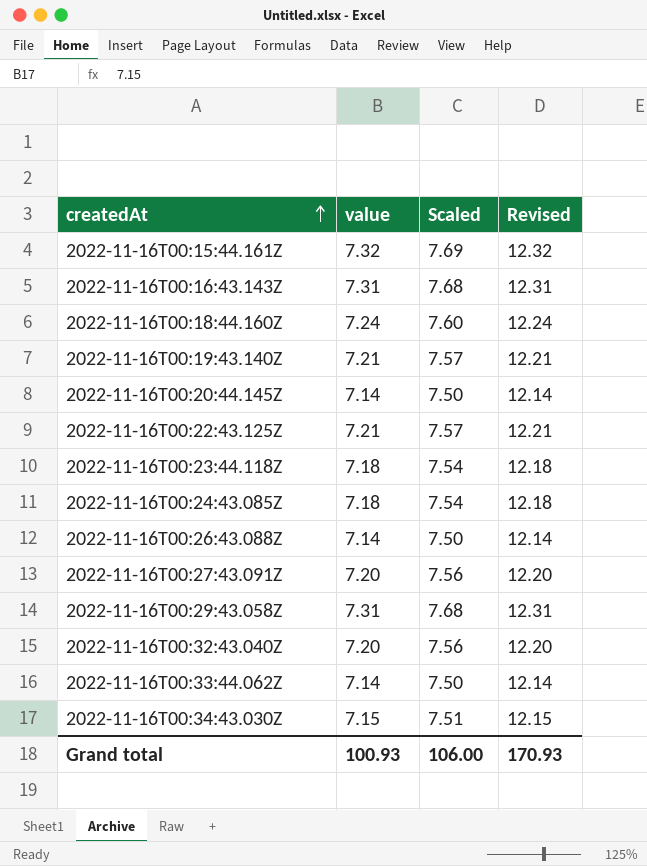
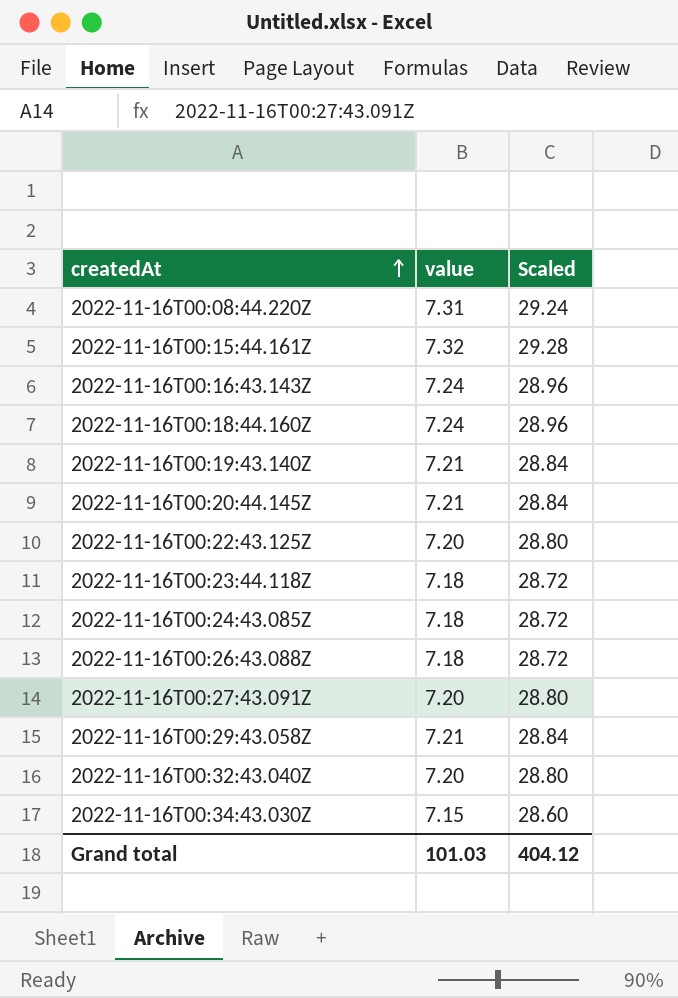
column Revised | formula: [value] + 5 -> none
column Scaled | formula: [value] * 1.05 -> [value] * 4
row 2022-11-16T00:33:44.062Z: 7.14 | 7.50 | 12.14 -> none
row 2022-11-16T00:08:44.220Z: none -> 7.31 | 29.24
2022-11-16T00:16:43.143Z | value: 7.31 -> 7.24
2022-11-16T00:20:44.145Z | value: 7.14 -> 7.21
2022-11-16T00:22:43.125Z | value: 7.21 -> 7.20
2022-11-16T00:26:43.088Z | value: 7.14 -> 7.18
2022-11-16T00:29:43.058Z | value: 7.31 -> 7.21
Grand total | value: 100.93 -> 101.03
Grand total | Scaled: 106.00 -> 404.12

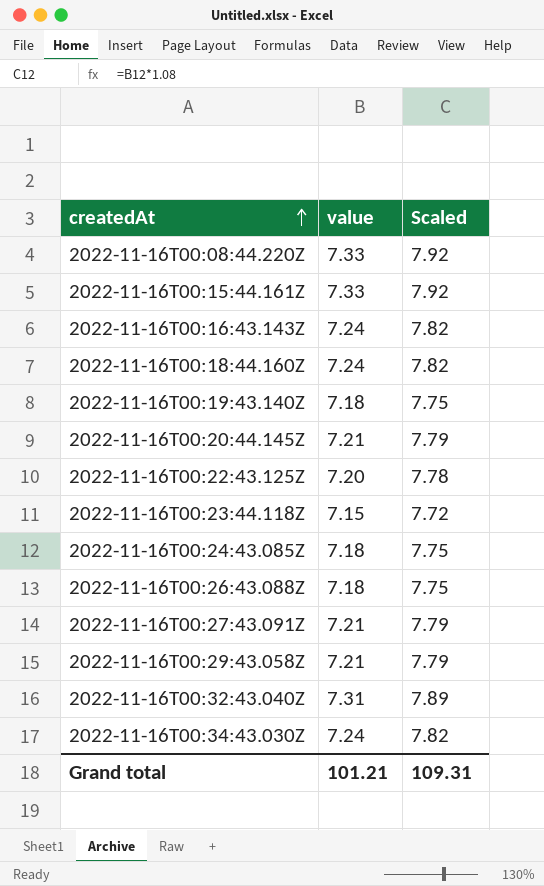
column Scaled | formula: [value] * 4 -> [value] * 1.08
2022-11-16T00:08:44.220Z | value: 7.31 -> 7.33
2022-11-16T00:15:44.161Z | value: 7.32 -> 7.33
2022-11-16T00:19:43.140Z | value: 7.21 -> 7.18
2022-11-16T00:23:44.118Z | value: 7.18 -> 7.15
2022-11-16T00:27:43.091Z | value: 7.20 -> 7.21
2022-11-16T00:32:43.040Z | value: 7.20 -> 7.31
2022-11-16T00:34:43.030Z | value: 7.15 -> 7.24
Grand total | value: 101.03 -> 101.21
Grand total | Scaled: 404.12 -> 109.31

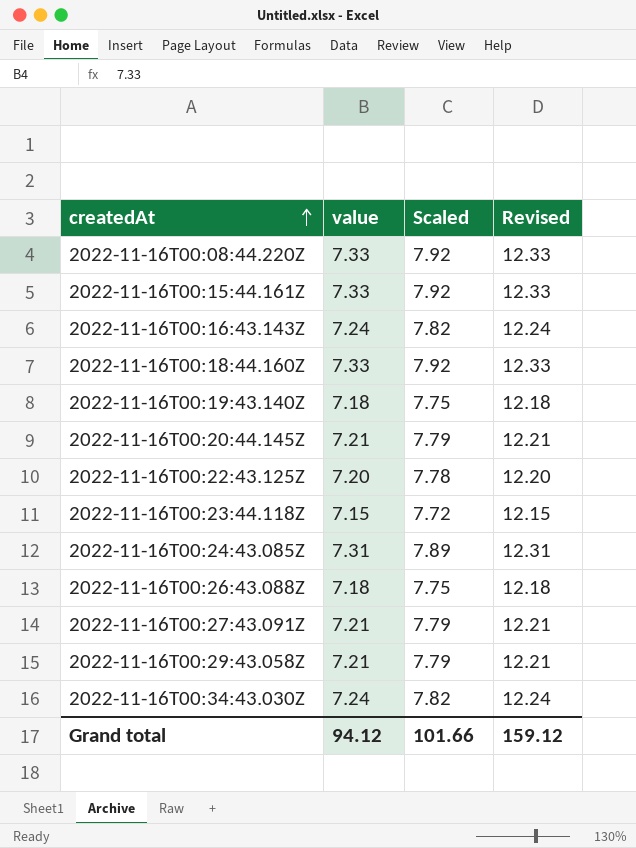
column Revised | formula: none -> [value] + 5
row 2022-11-16T00:32:43.040Z: 7.31 | 7.89 -> none
2022-11-16T00:18:44.160Z | value: 7.24 -> 7.33
2022-11-16T00:18:44.160Z | Scaled: 7.82 -> 7.92
2022-11-16T00:24:43.085Z | value: 7.18 -> 7.31
2022-11-16T00:24:43.085Z | Scaled: 7.75 -> 7.89
Grand total | value: 101.21 -> 94.12
Grand total | Scaled: 109.31 -> 101.66

